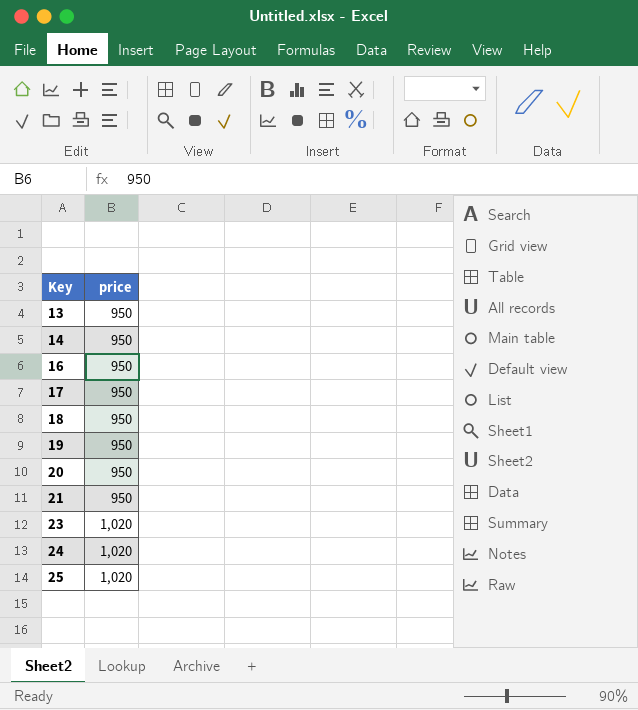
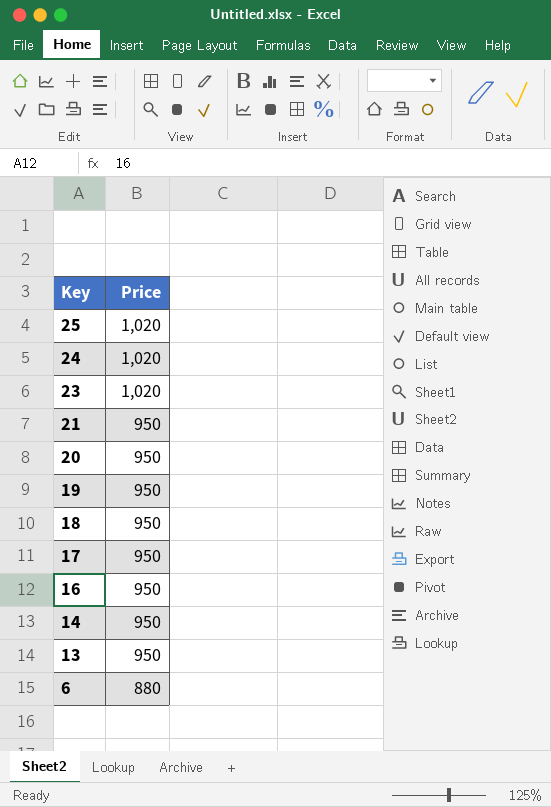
row order: Key ascending -> Key descending
column name: price -> Price
row 6: none -> 880

